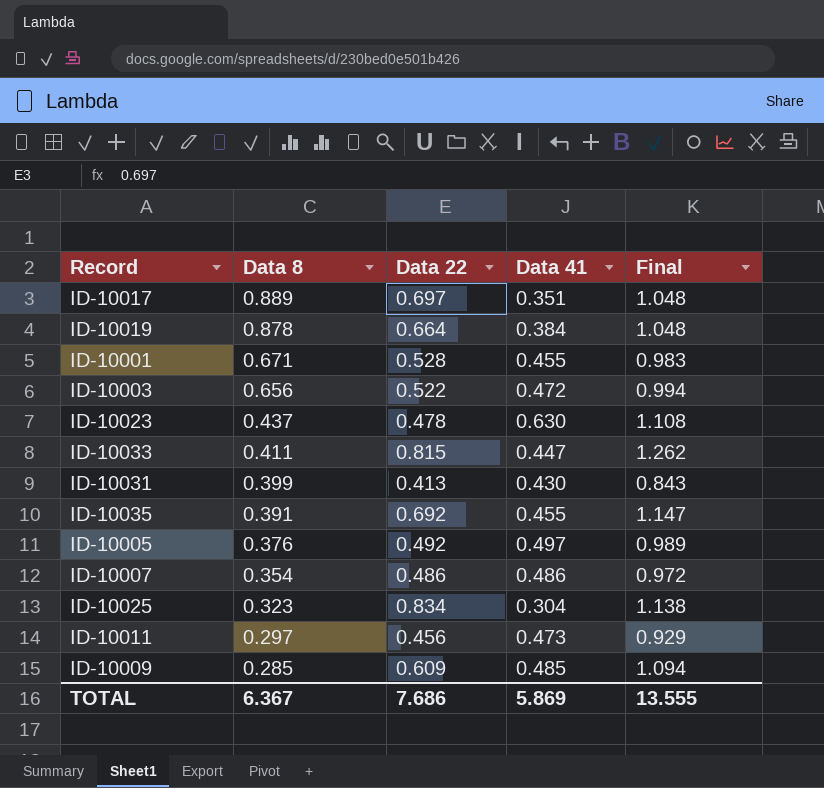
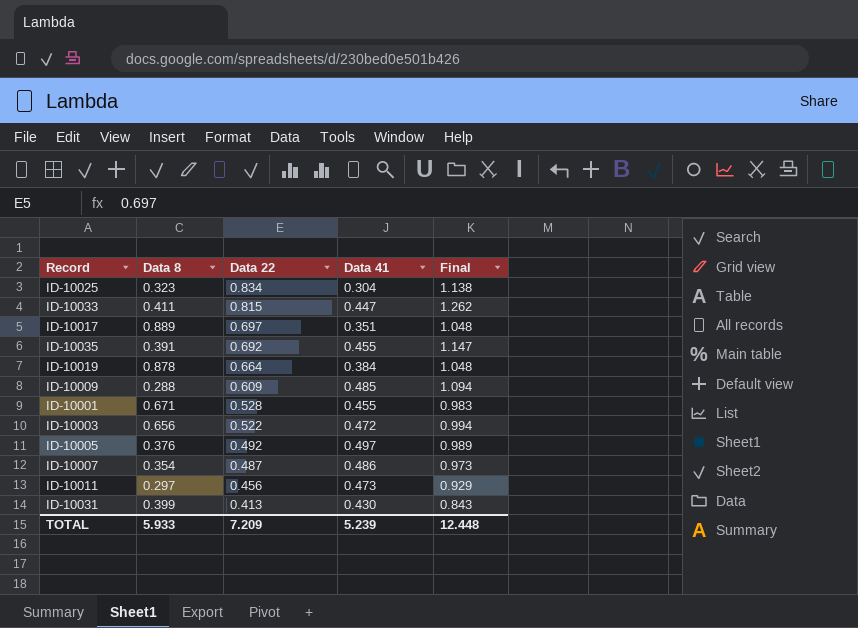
row order: Data 8 descending -> Data 22 descending
row ID-10023: 0.437 | 0.478 | 0.630 | 1.108 -> none
ID-10009 | Data 8: 0.285 -> 0.288
ID-10007 | Data 22: 0.486 -> 0.487
ID-10007 | Final: 0.972 -> 0.973
TOTAL | Data 8: 6.367 -> 5.933
TOTAL | Data 22: 7.686 -> 7.209
TOTAL | Data 41: 5.869 -> 5.239
TOTAL | Final: 13.555 -> 12.448

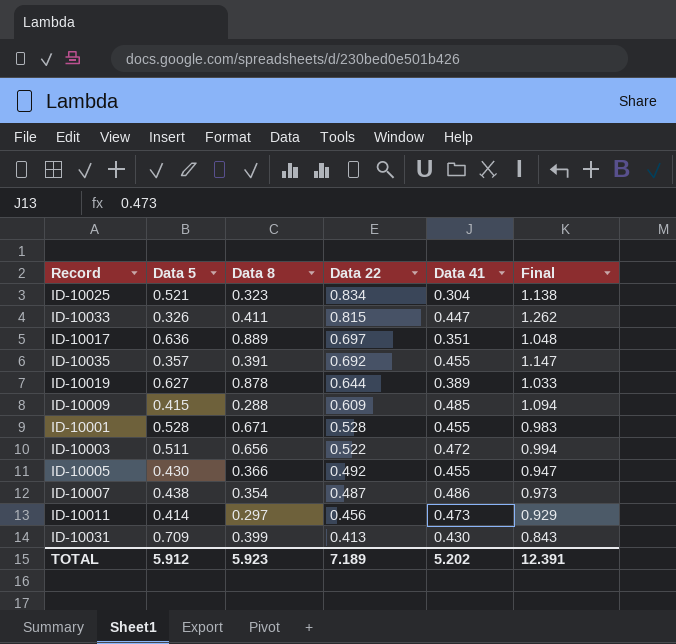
column Data 5 | position: none -> 2
ID-10019 | Data 22: 0.664 -> 0.644
ID-10019 | Data 41: 0.384 -> 0.389
ID-10019 | Final: 1.048 -> 1.033
ID-10005 | Data 8: 0.376 -> 0.366
ID-10005 | Data 41: 0.497 -> 0.455
ID-10005 | Final: 0.989 -> 0.947
TOTAL | Data 8: 5.933 -> 5.923
TOTAL | Data 22: 7.209 -> 7.189
TOTAL | Data 41: 5.239 -> 5.202
TOTAL | Final: 12.448 -> 12.391

